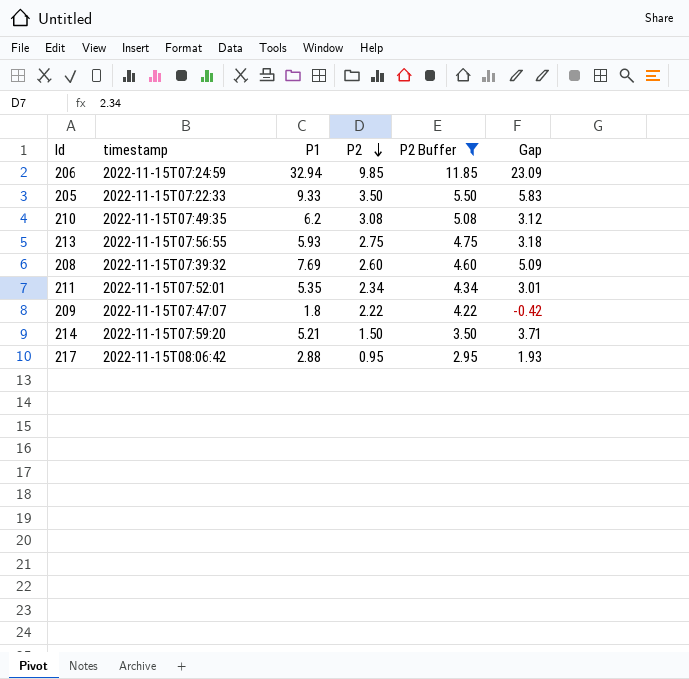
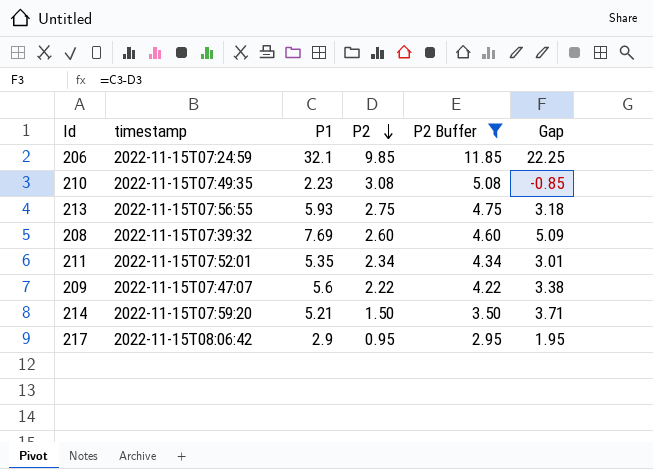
row 205: 2022-11-15T07:22:33 | 9.33 | 3.50 | 5.50 | 5.83 -> none
206 | P1: 32.94 -> 32.1
206 | Gap: 23.09 -> 22.25
210 | P1: 6.2 -> 2.23
210 | Gap: 3.12 -> -0.85
209 | P1: 1.8 -> 5.6
209 | Gap: -0.42 -> 3.38
217 | P1: 2.88 -> 2.9
217 | Gap: 1.93 -> 1.95

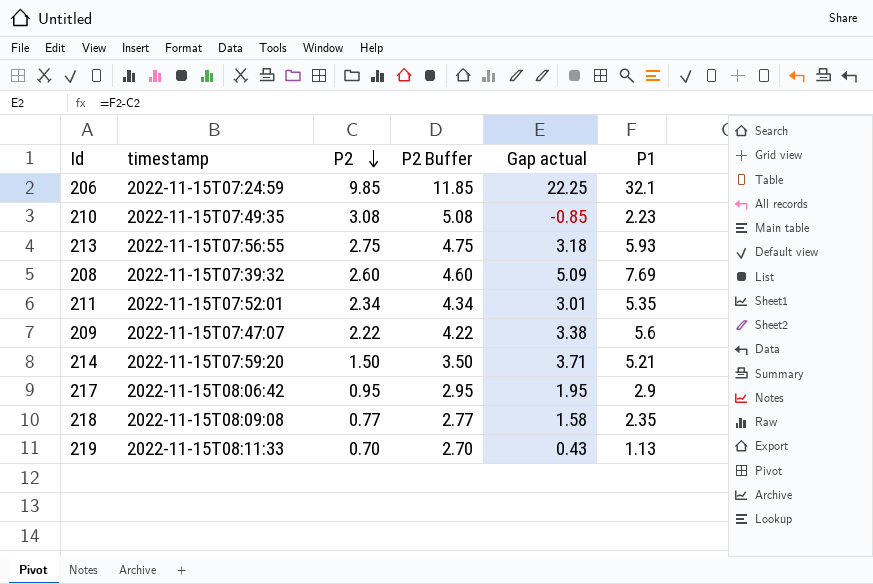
filter: P2 Buffer >= 2.95 -> none
column name: Gap -> Gap actual
column P1 | position: 3 -> 6

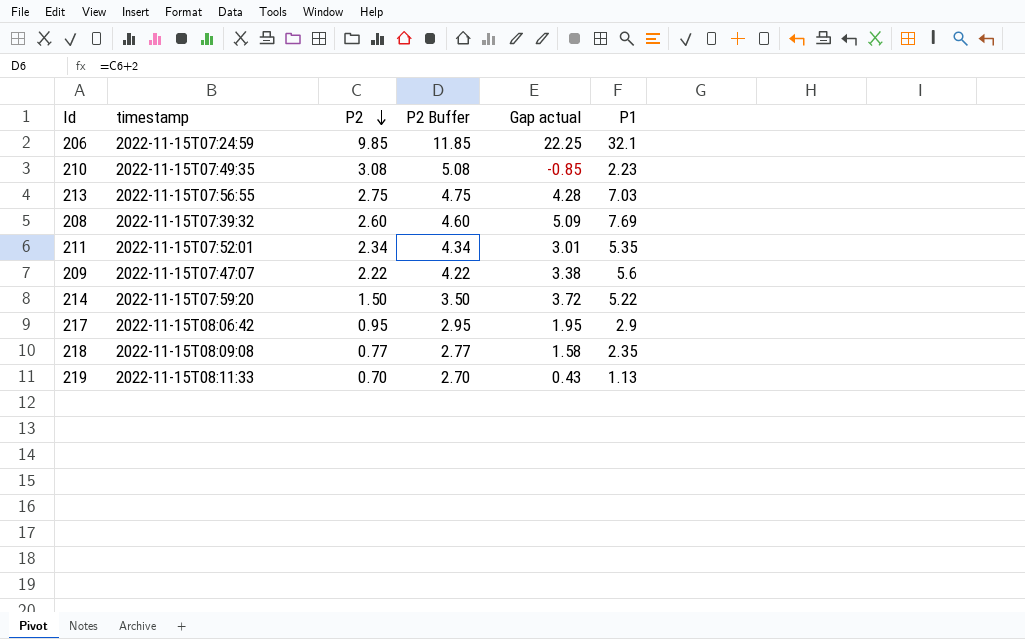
213 | Gap actual: 3.18 -> 4.28
213 | P1: 5.93 -> 7.03
214 | Gap actual: 3.71 -> 3.72
214 | P1: 5.21 -> 5.22

